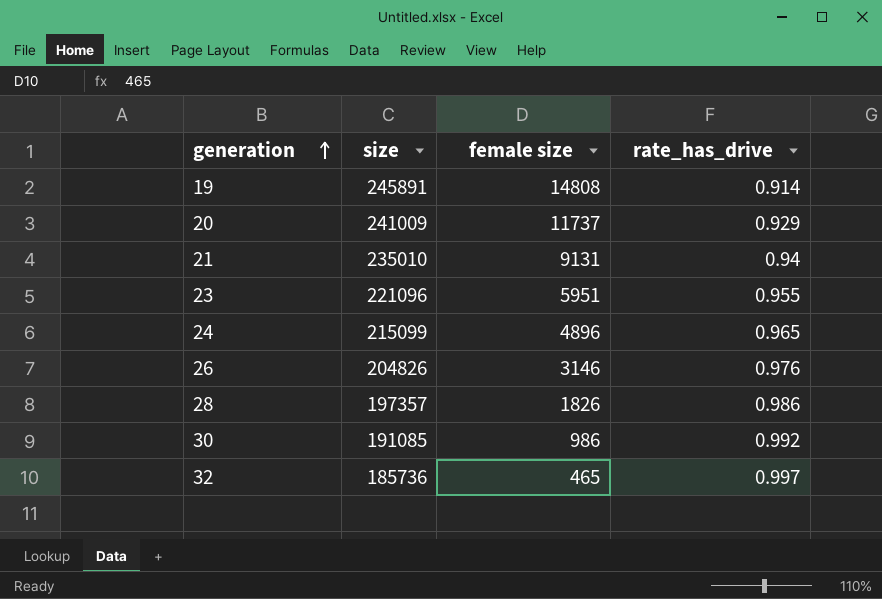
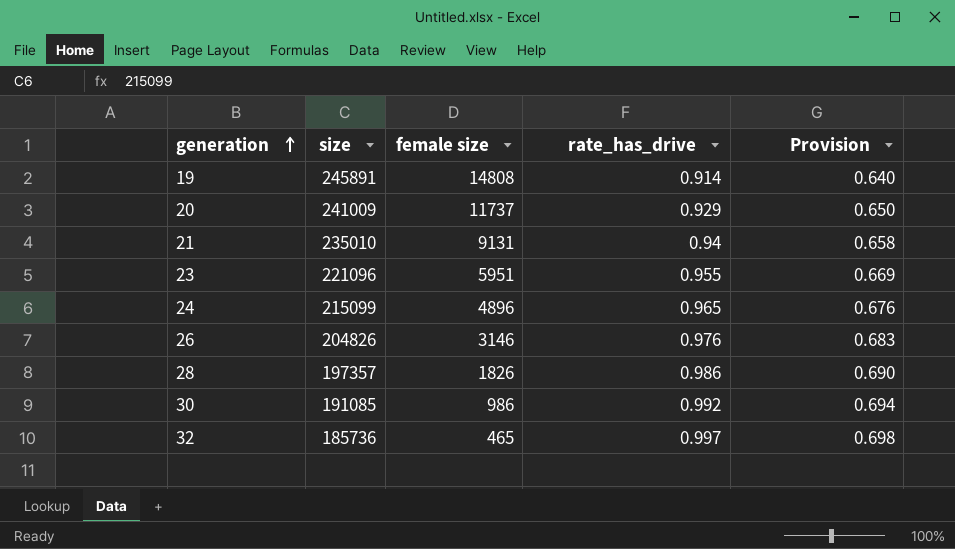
column Provision | formula: none -> [rate_has_drive] * 0.7

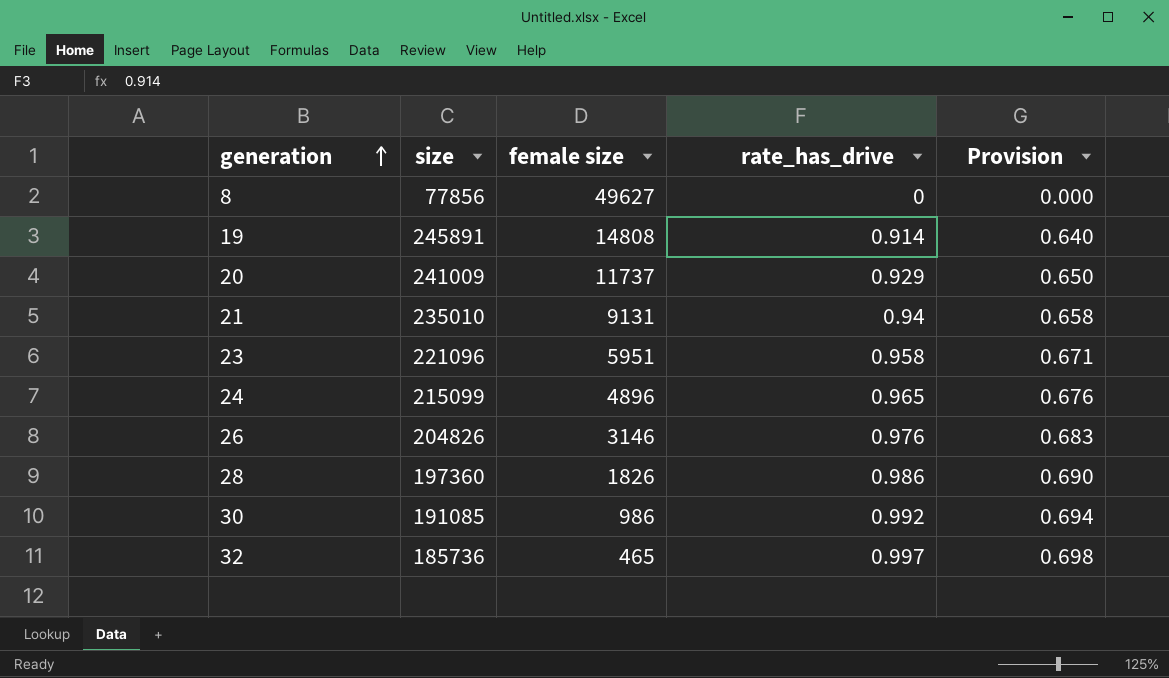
row 8: none -> 77856 | 49627 | 0 | 0.000
23 | rate_has_drive: 0.955 -> 0.958
23 | Provision: 0.669 -> 0.671
28 | size: 197357 -> 197360

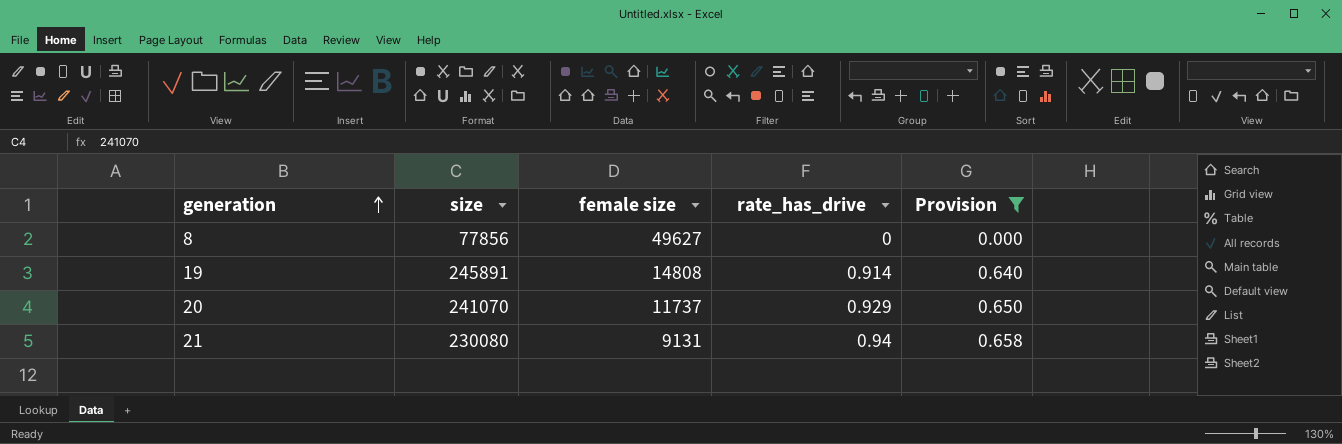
filter: none -> Provision <= 0.658
20 | size: 241009 -> 241070
21 | size: 235010 -> 230080

